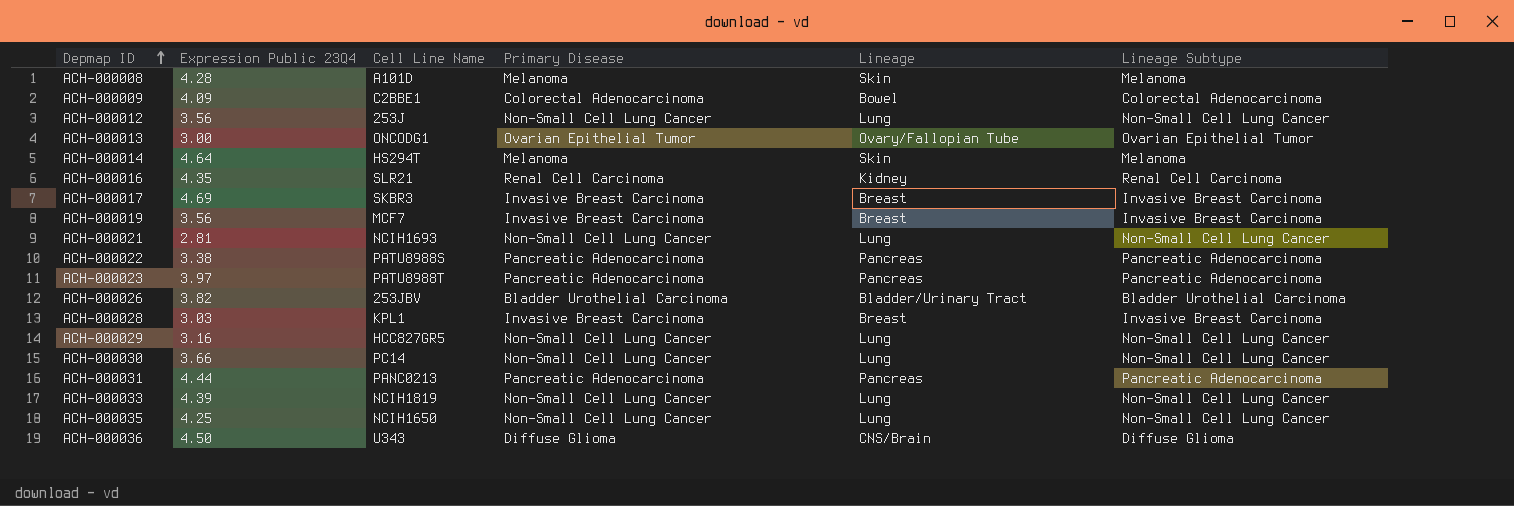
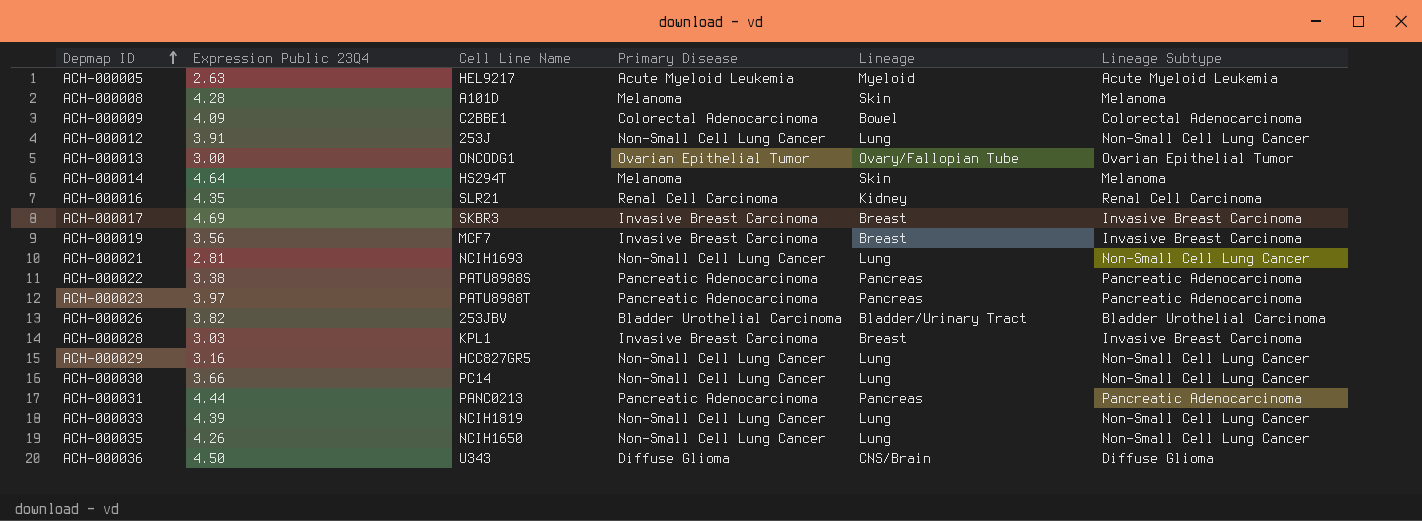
row ACH-000005: none -> 2.63 | HEL9217 | Acute Myeloid Leukemia | Myeloid | Acute Myeloid Leukemia
ACH-000012 | Expression Public 23Q4: 3.56 -> 3.91
ACH-000035 | Expression Public 23Q4: 4.25 -> 4.26

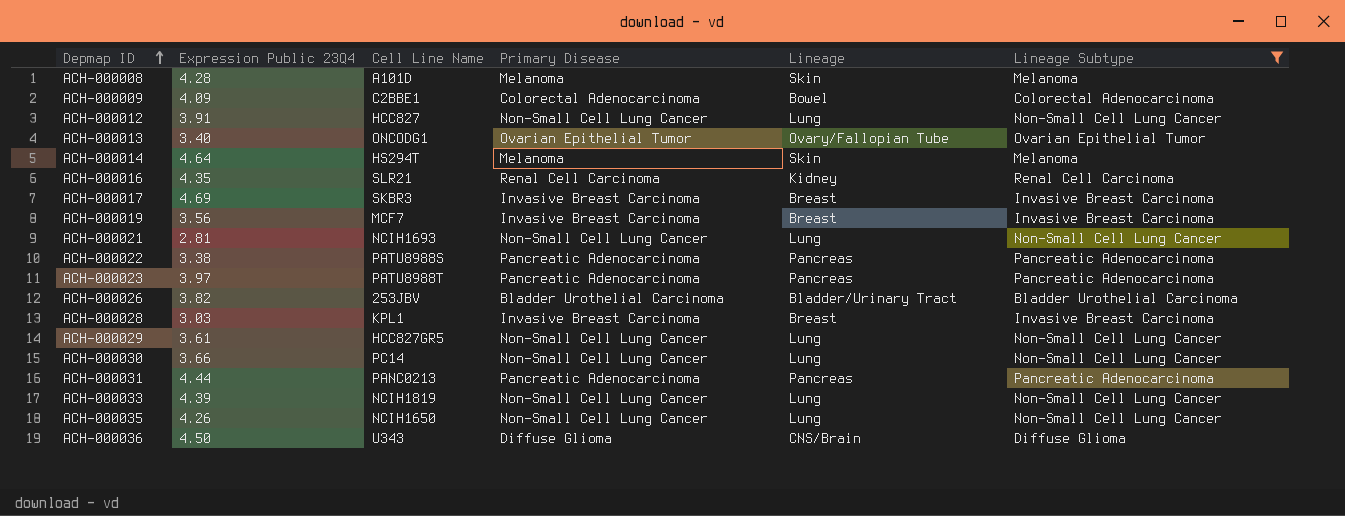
filter: none -> Lineage Subtype != Acute Myeloid Leukemia
ACH-000012 | Cell Line Name: 253J -> HCC827
ACH-000013 | Expression Public 23Q4: 3.00 -> 3.40
ACH-000029 | Expression Public 23Q4: 3.16 -> 3.61

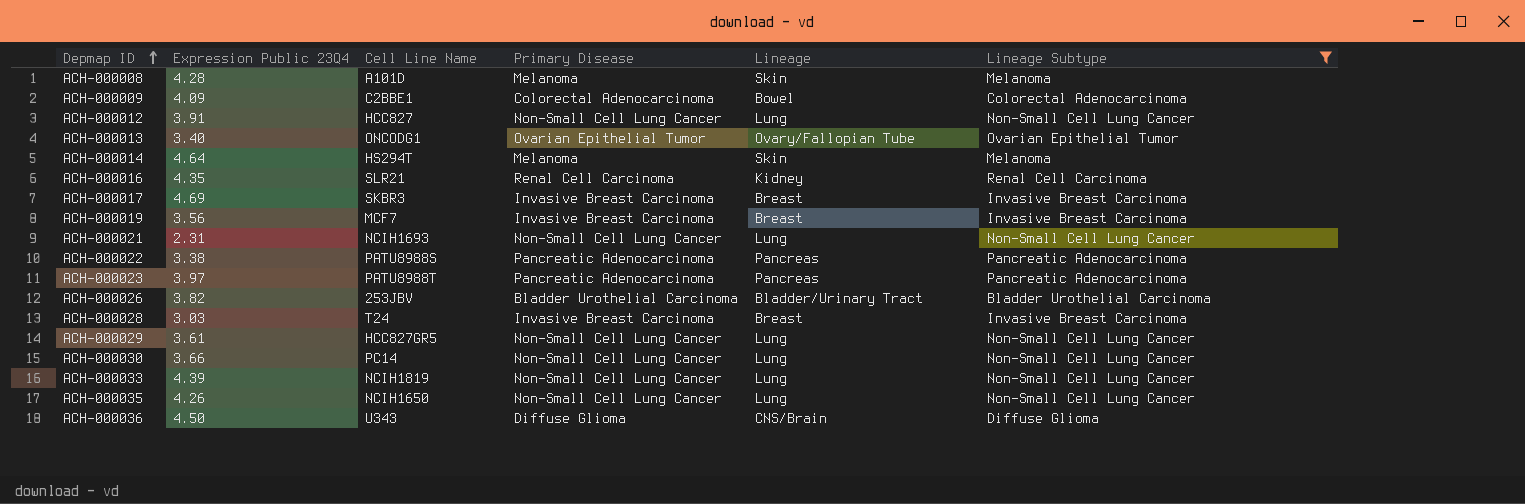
row ACH-000031: 4.44 | PANC0213 | Pancreatic Adenocarcinoma | Pancreas | Pancreatic Adenocarcinoma -> none
ACH-000021 | Expression Public 23Q4: 2.81 -> 2.31
ACH-000028 | Cell Line Name: KPL1 -> T24

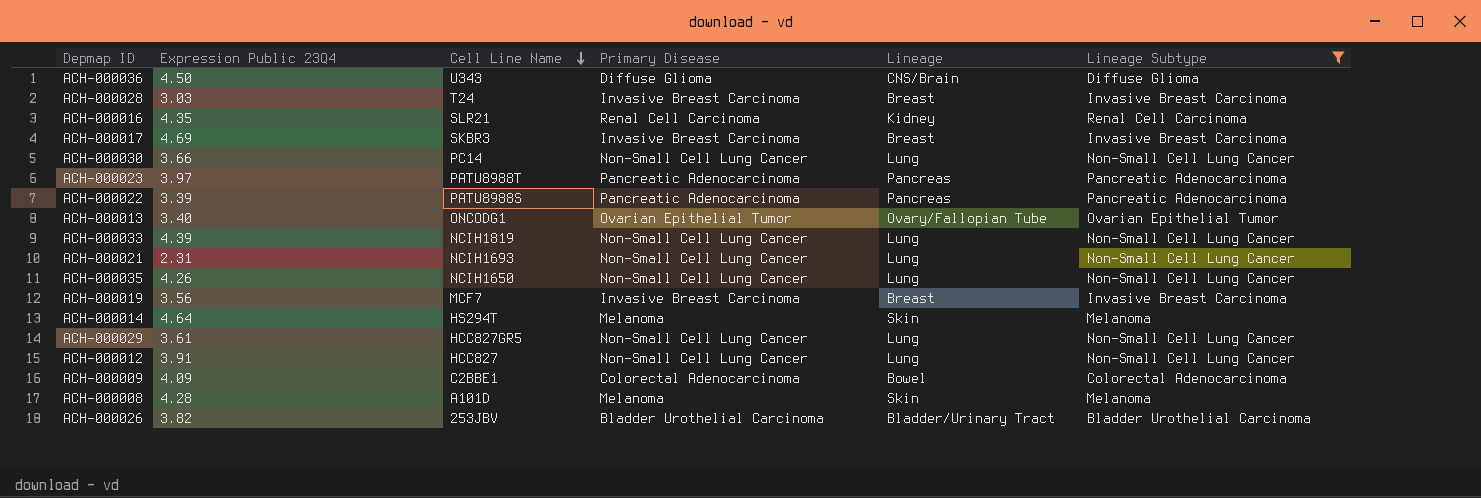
row order: Depmap ID ascending -> Cell Line Name descending
ACH-000022 | Expression Public 23Q4: 3.38 -> 3.39

